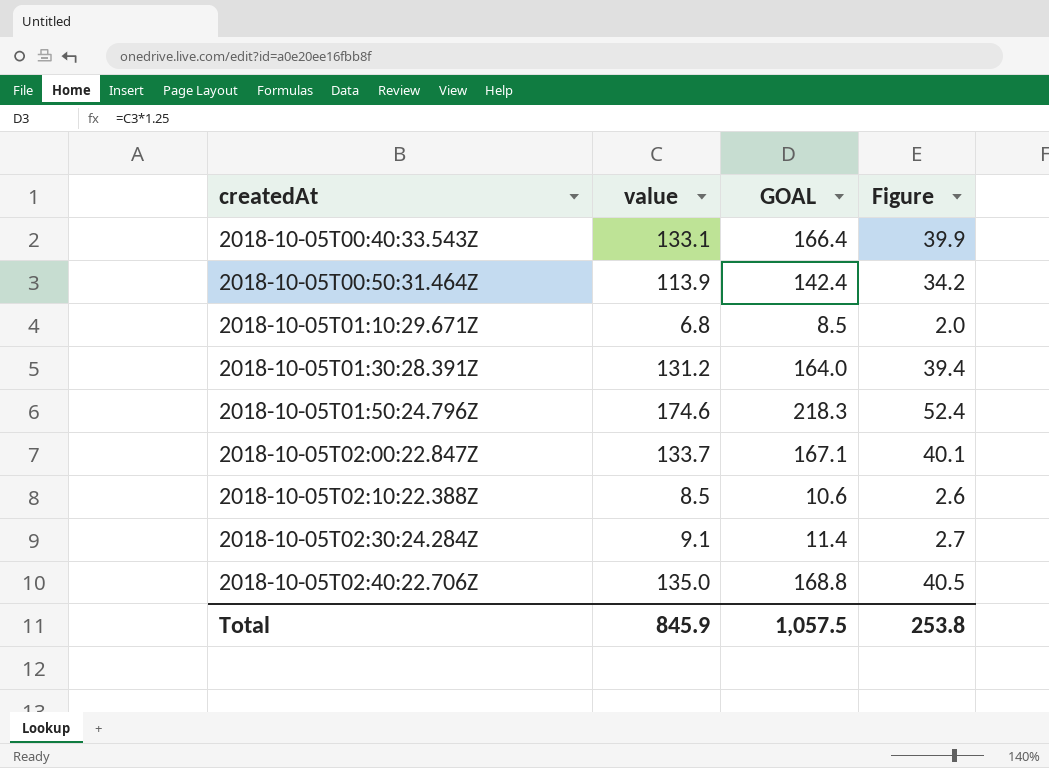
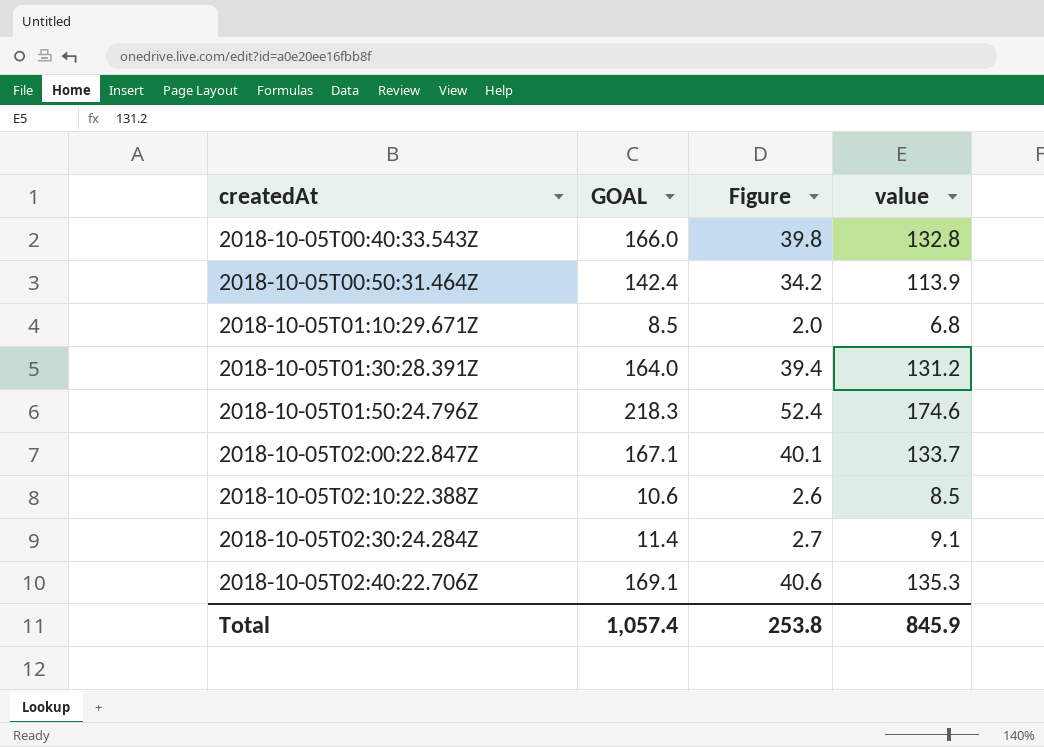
column value | position: 2 -> 4
2018-10-05T00:40:33.543Z | GOAL: 166.4 -> 166.0
2018-10-05T00:40:33.543Z | Figure: 39.9 -> 39.8
2018-10-05T00:40:33.543Z | value: 133.1 -> 132.8
2018-10-05T02:40:22.706Z | GOAL: 168.8 -> 169.1
2018-10-05T02:40:22.706Z | Figure: 40.5 -> 40.6
2018-10-05T02:40:22.706Z | value: 135.0 -> 135.3
Total | GOAL: 1,057.5 -> 1,057.4

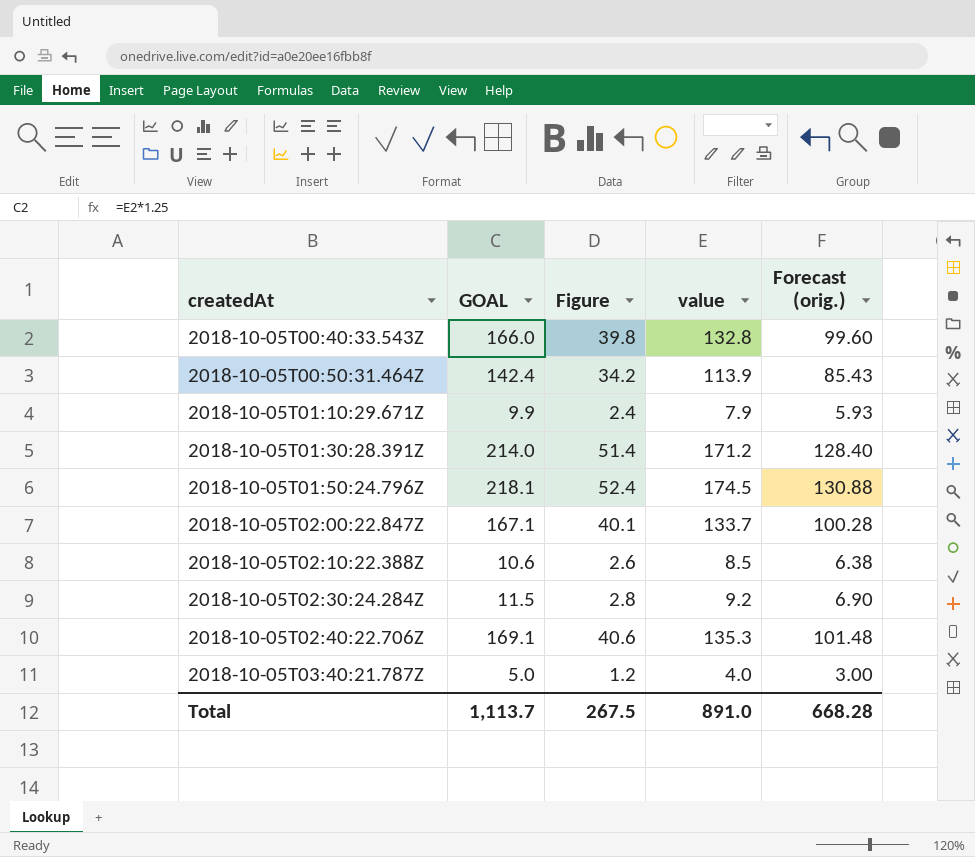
column Forecast (orig.) | formula: none -> [value] * 0.75
2018-10-05T01:10:29.671Z | GOAL: 8.5 -> 9.9
2018-10-05T01:10:29.671Z | Figure: 2.0 -> 2.4
2018-10-05T01:10:29.671Z | value: 6.8 -> 7.9
2018-10-05T01:30:28.391Z | GOAL: 164.0 -> 214.0
2018-10-05T01:30:28.391Z | Figure: 39.4 -> 51.4
2018-10-05T01:30:28.391Z | value: 131.2 -> 171.2
2018-10-05T01:50:24.796Z | GOAL: 218.3 -> 218.1
2018-10-05T01:50:24.796Z | value: 174.6 -> 174.5
2018-10-05T02:30:24.284Z | GOAL: 11.4 -> 11.5
2018-10-05T02:30:24.284Z | Figure: 2.7 -> 2.8
2018-10-05T02:30:24.284Z | value: 9.1 -> 9.2
row 2018-10-05T03:40:21.787Z: none -> 5.0 | 1.2 | 4.0 | 3.00
Total | GOAL: 1,057.4 -> 1,113.7
Total | Figure: 253.8 -> 267.5
Total | value: 845.9 -> 891.0

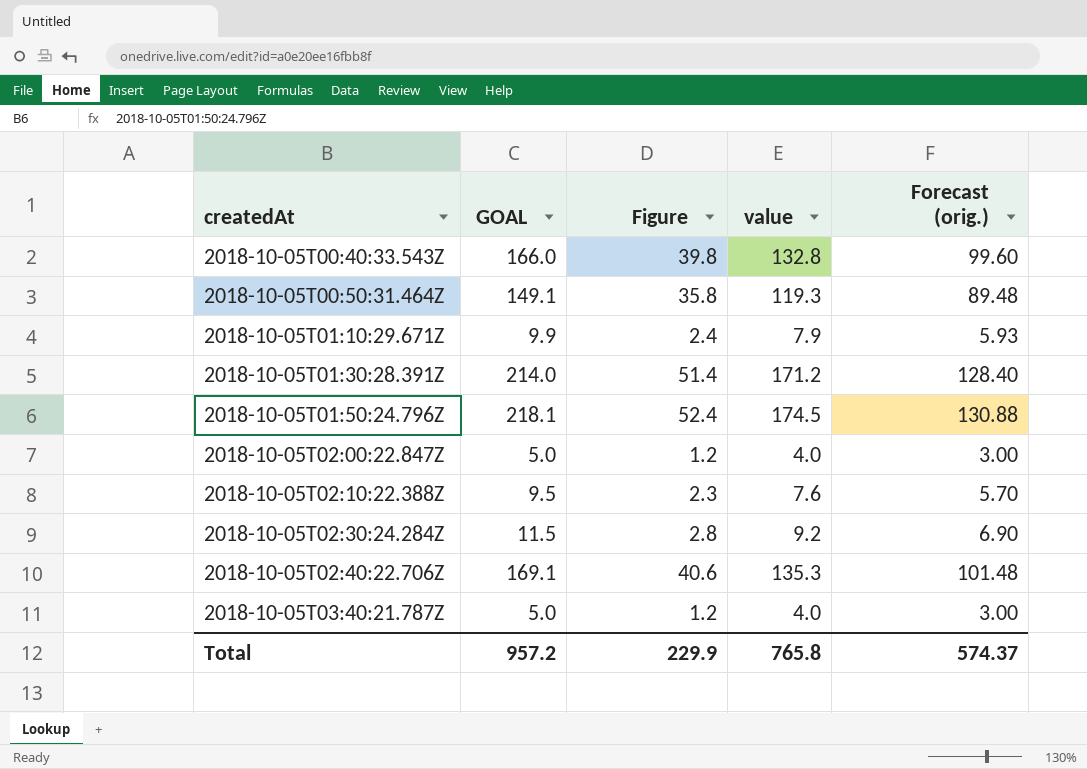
2018-10-05T00:50:31.464Z | GOAL: 142.4 -> 149.1
2018-10-05T00:50:31.464Z | Figure: 34.2 -> 35.8
2018-10-05T00:50:31.464Z | value: 113.9 -> 119.3
2018-10-05T00:50:31.464Z | Forecast (orig.): 85.43 -> 89.48
2018-10-05T02:00:22.847Z | GOAL: 167.1 -> 5.0
2018-10-05T02:00:22.847Z | Figure: 40.1 -> 1.2
2018-10-05T02:00:22.847Z | value: 133.7 -> 4.0
2018-10-05T02:00:22.847Z | Forecast (orig.): 100.28 -> 3.00
2018-10-05T02:10:22.388Z | GOAL: 10.6 -> 9.5
2018-10-05T02:10:22.388Z | Figure: 2.6 -> 2.3
2018-10-05T02:10:22.388Z | value: 8.5 -> 7.6
2018-10-05T02:10:22.388Z | Forecast (orig.): 6.38 -> 5.70
Total | GOAL: 1,113.7 -> 957.2
Total | Figure: 267.5 -> 229.9
Total | value: 891.0 -> 765.8
Total | Forecast (orig.): 668.28 -> 574.37

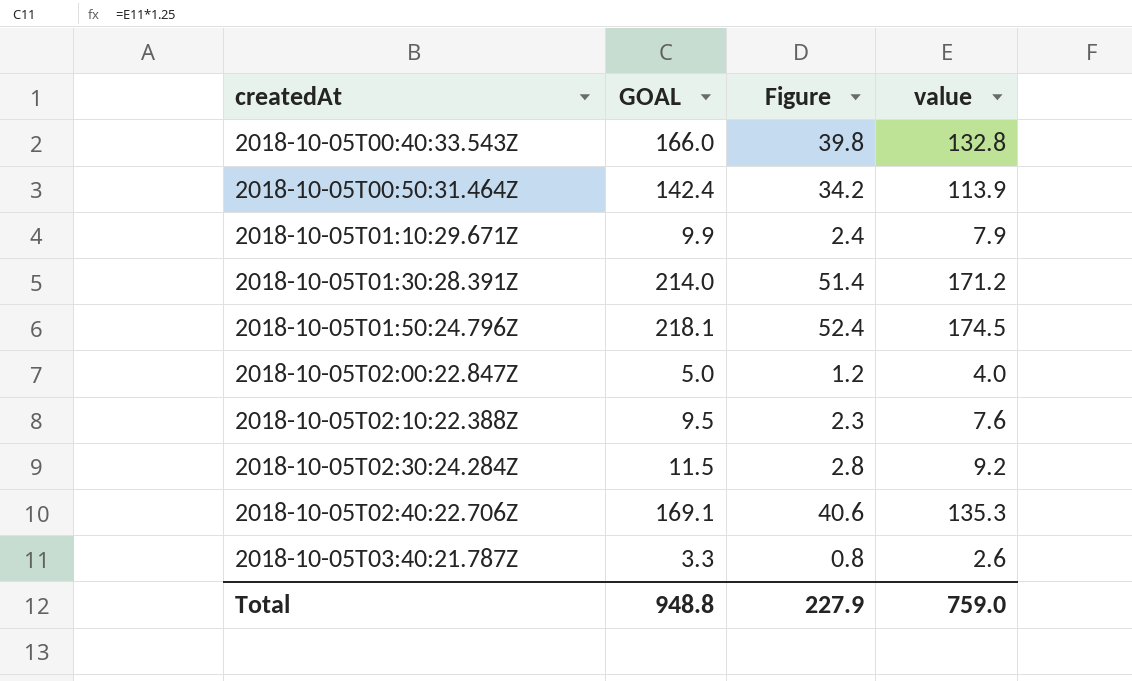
column Forecast (orig.) | formula: [value] * 0.75 -> none
2018-10-05T00:50:31.464Z | GOAL: 149.1 -> 142.4
2018-10-05T00:50:31.464Z | Figure: 35.8 -> 34.2
2018-10-05T00:50:31.464Z | value: 119.3 -> 113.9
2018-10-05T03:40:21.787Z | GOAL: 5.0 -> 3.3
2018-10-05T03:40:21.787Z | Figure: 1.2 -> 0.8
2018-10-05T03:40:21.787Z | value: 4.0 -> 2.6
Total | GOAL: 957.2 -> 948.8
Total | Figure: 229.9 -> 227.9
Total | value: 765.8 -> 759.0

